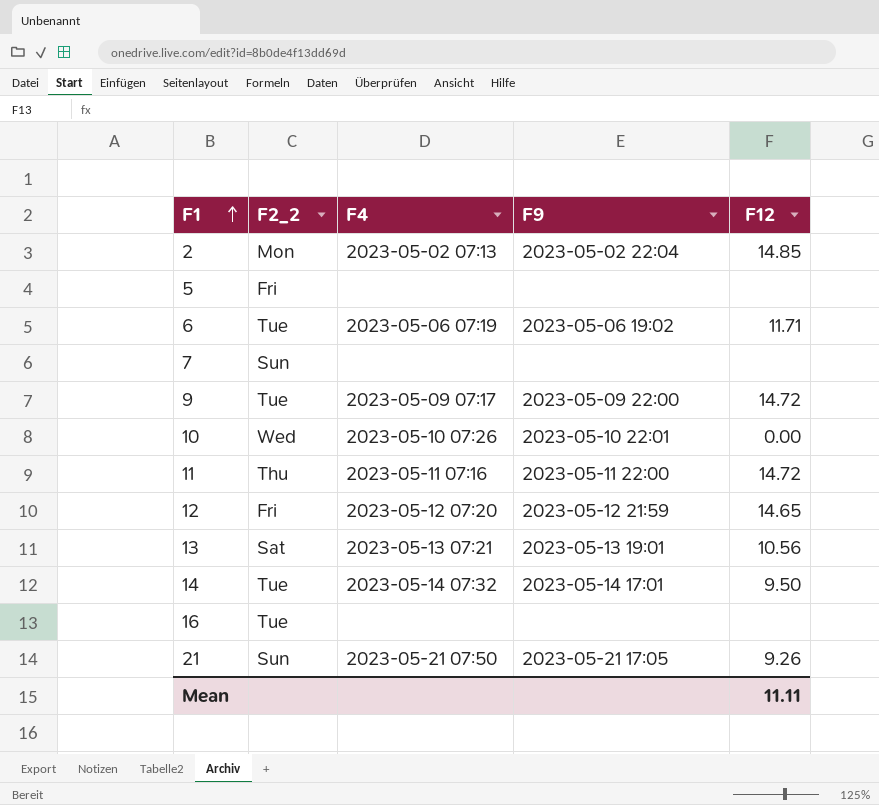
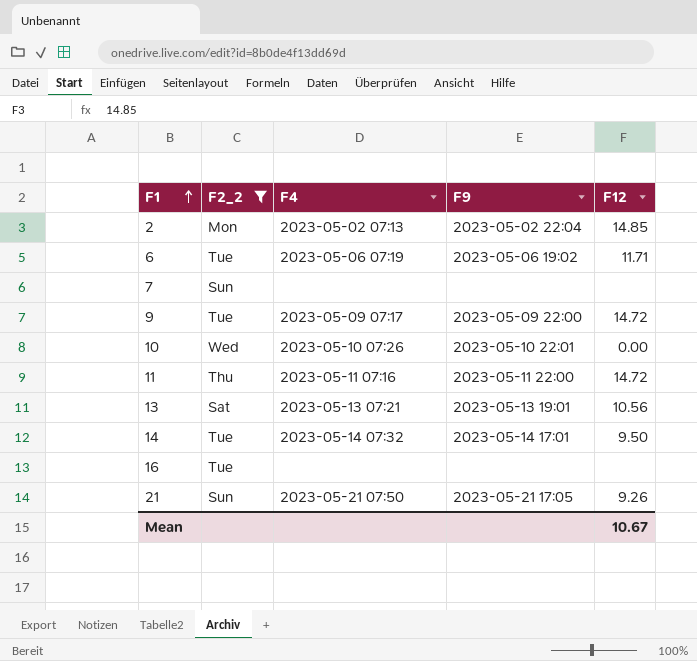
filter: none -> F2_2 != Fri
Mean | F12: 11.11 -> 10.67

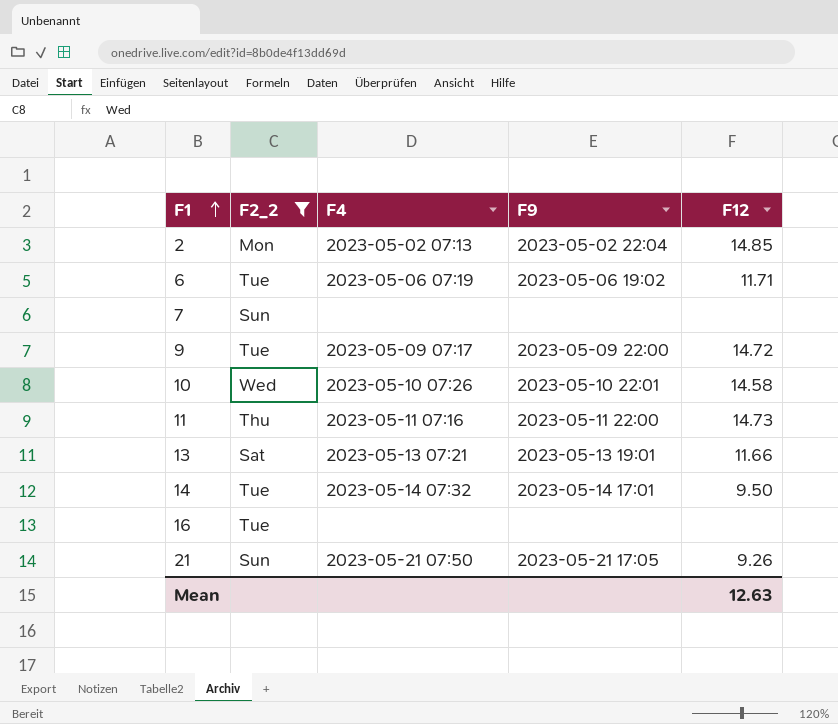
10 | F12: 0.00 -> 14.58
11 | F12: 14.72 -> 14.73
13 | F12: 10.56 -> 11.66
Mean | F12: 10.67 -> 12.63

